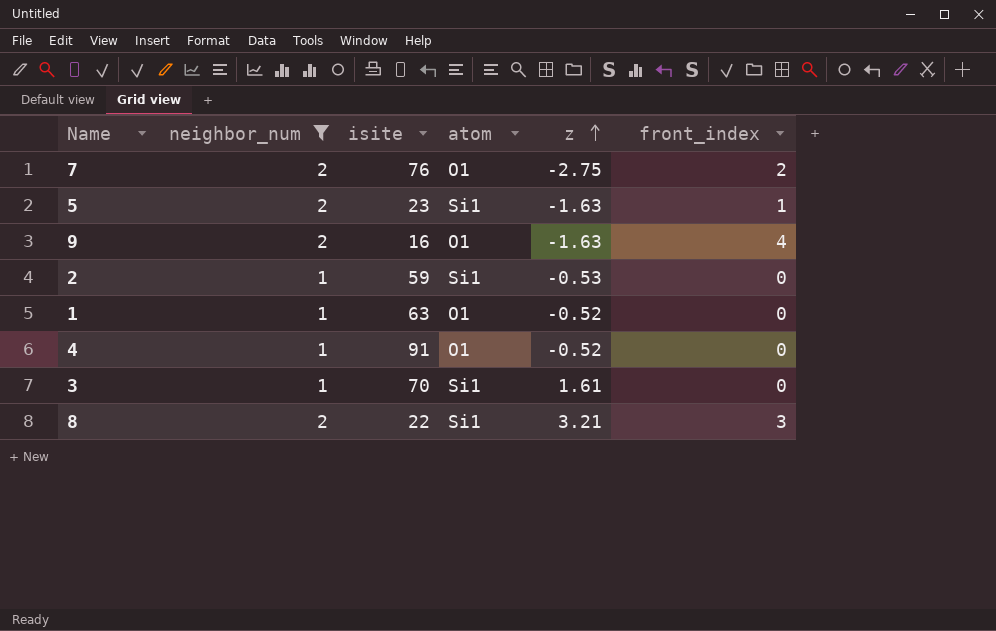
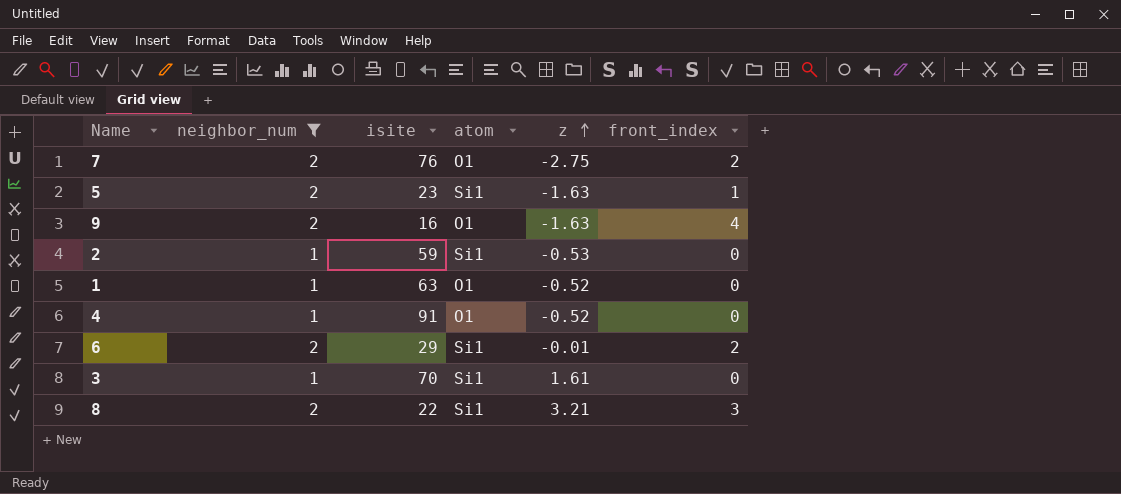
row 6: none -> 2 | 29 | Si1 | -0.01 | 2

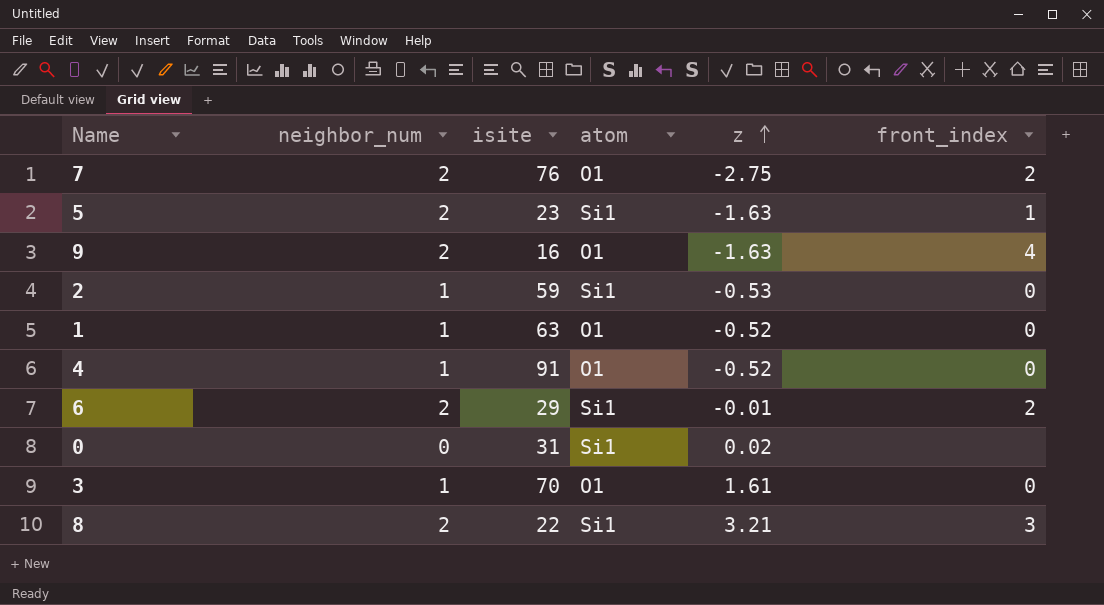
filter: neighbor_num != 0 -> none
3 | atom: Si1 -> O1

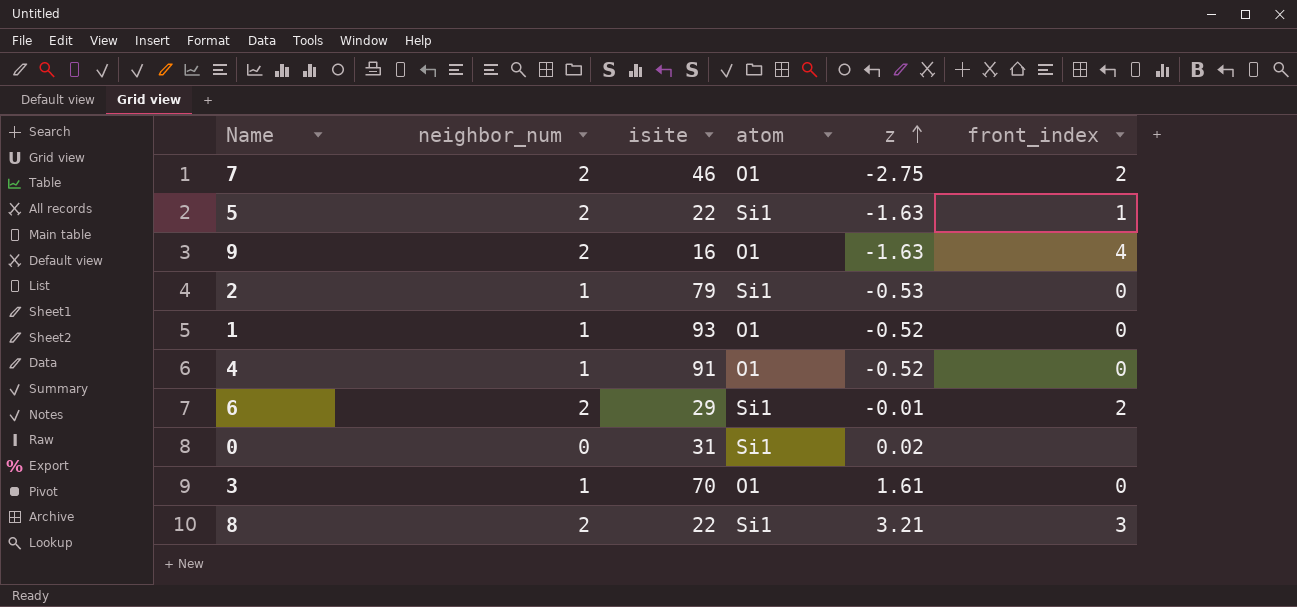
7 | isite: 76 -> 46
5 | isite: 23 -> 22
2 | isite: 59 -> 79
1 | isite: 63 -> 93

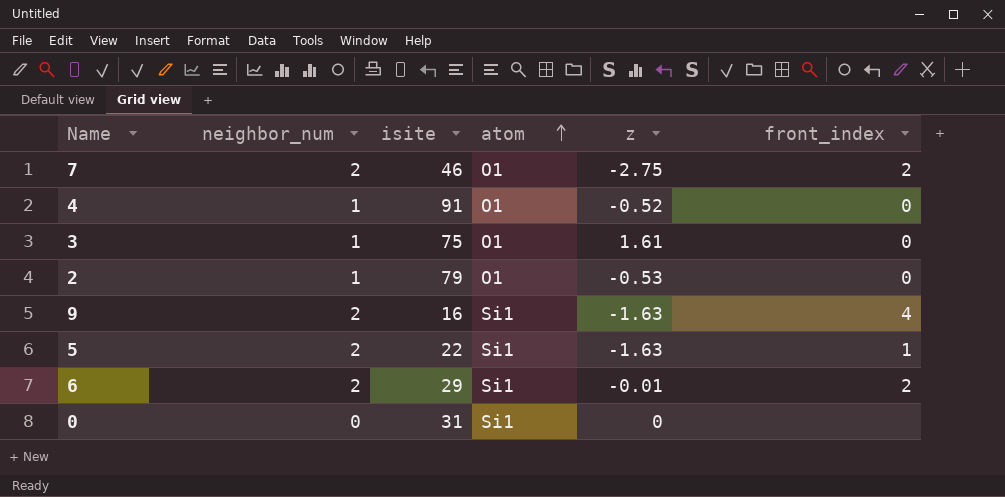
row order: z ascending -> atom ascending
row 1: 1 | 93 | O1 | -0.52 | 0 -> none
row 8: 2 | 22 | Si1 | 3.21 | 3 -> none
3 | isite: 70 -> 75
2 | atom: Si1 -> O1
9 | atom: O1 -> Si1
0 | z: 0.02 -> 0

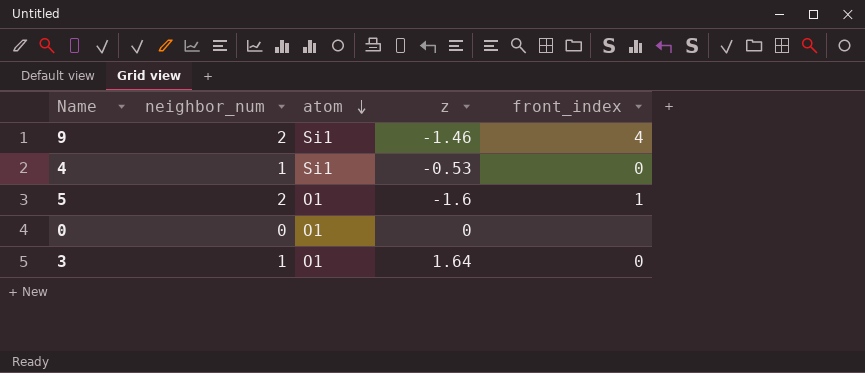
row order: atom ascending -> atom descending
column isite | position: 3 -> none
row 7: 2 | 46 | O1 | -2.75 | 2 -> none
row 2: 1 | 79 | O1 | -0.53 | 0 -> none
row 6: 2 | 29 | Si1 | -0.01 | 2 -> none
9 | z: -1.63 -> -1.46
4 | atom: O1 -> Si1
4 | z: -0.52 -> -0.53
5 | atom: Si1 -> O1
5 | z: -1.63 -> -1.6
0 | atom: Si1 -> O1
3 | z: 1.61 -> 1.64

